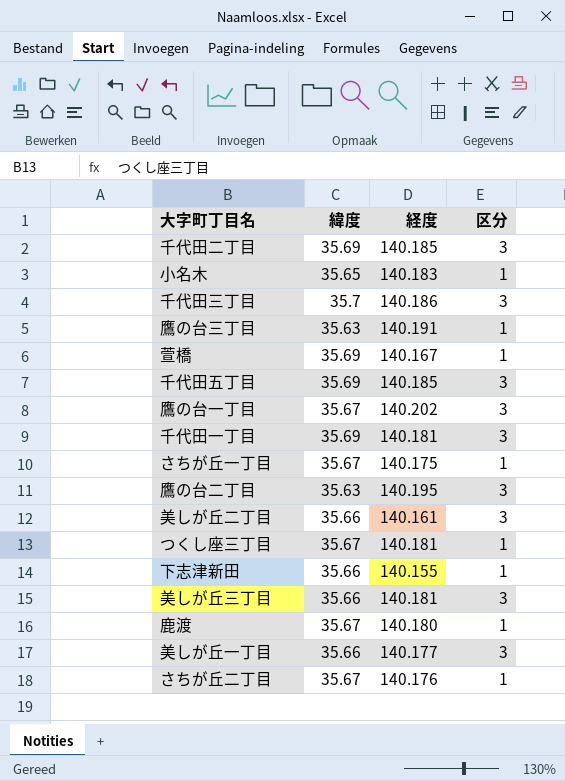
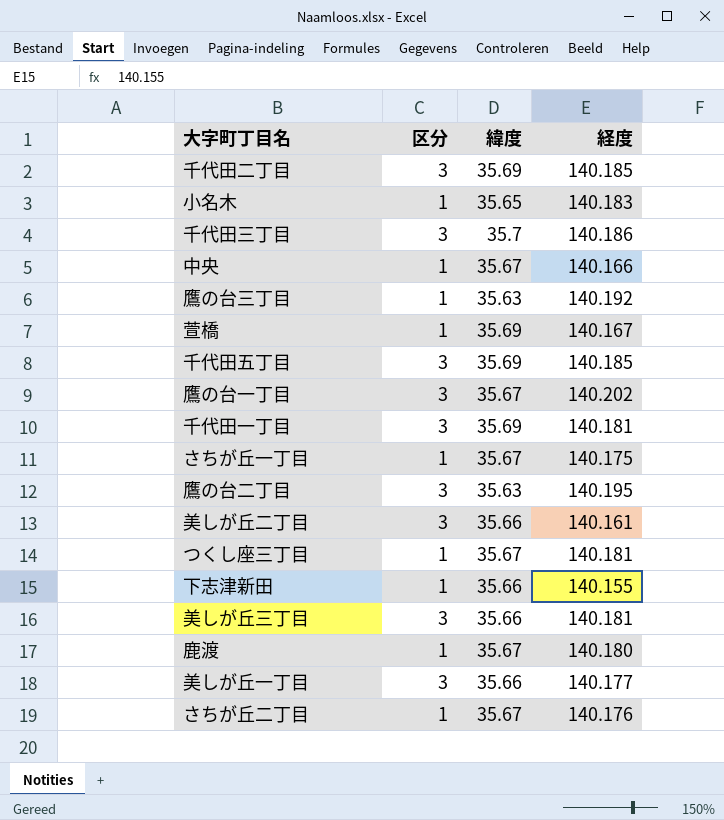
column 区分 | position: 4 -> 2
row 中央: none -> 1 | 35.67 | 140.166
鷹の台三丁目 | 経度: 140.191 -> 140.192

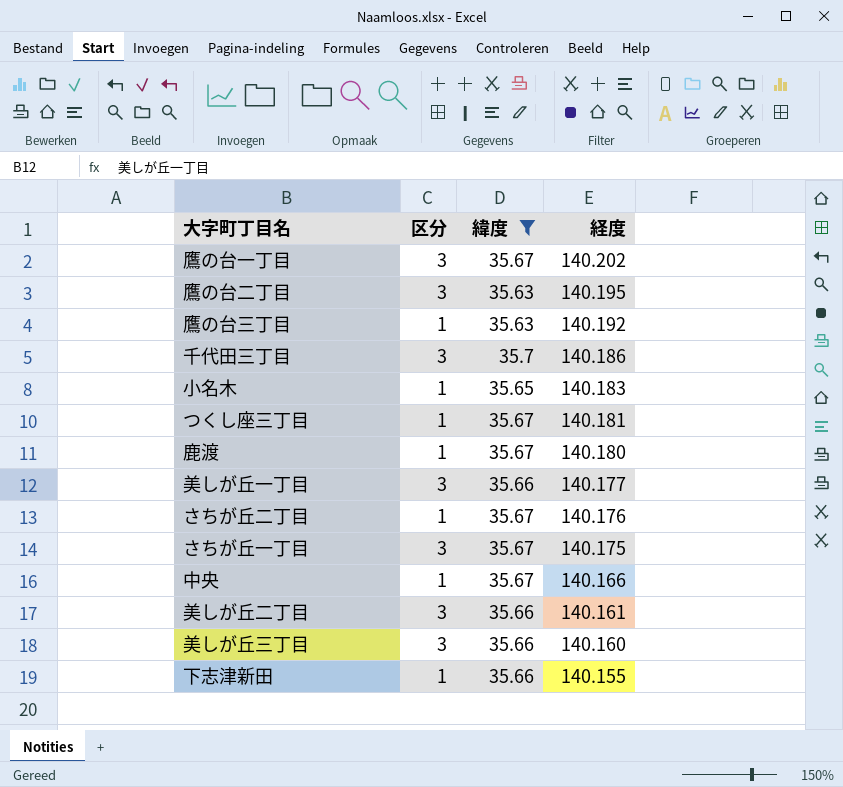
filter: none -> 緯度 != 35.69
row order: none -> 経度 descending
さちが丘一丁目 | 区分: 1 -> 3
美しが丘三丁目 | 経度: 140.181 -> 140.160

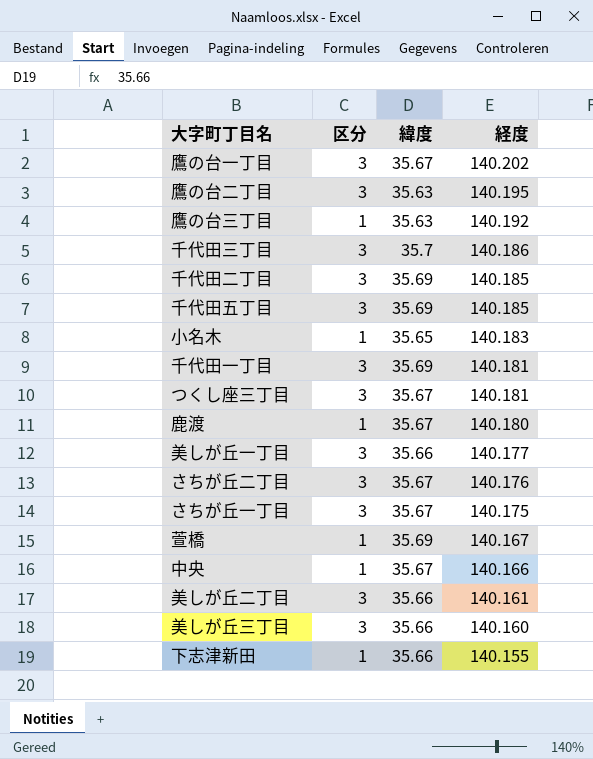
filter: 緯度 != 35.69 -> none
つくし座三丁目 | 区分: 1 -> 3
さちが丘二丁目 | 区分: 1 -> 3

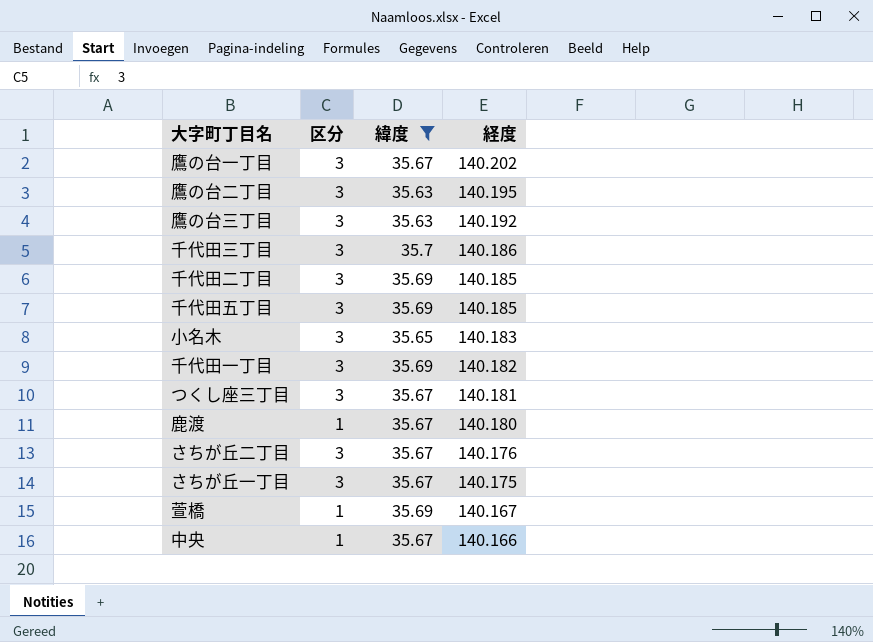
filter: none -> 緯度 != 35.66
鷹の台三丁目 | 区分: 1 -> 3
小名木 | 区分: 1 -> 3
千代田一丁目 | 経度: 140.181 -> 140.182

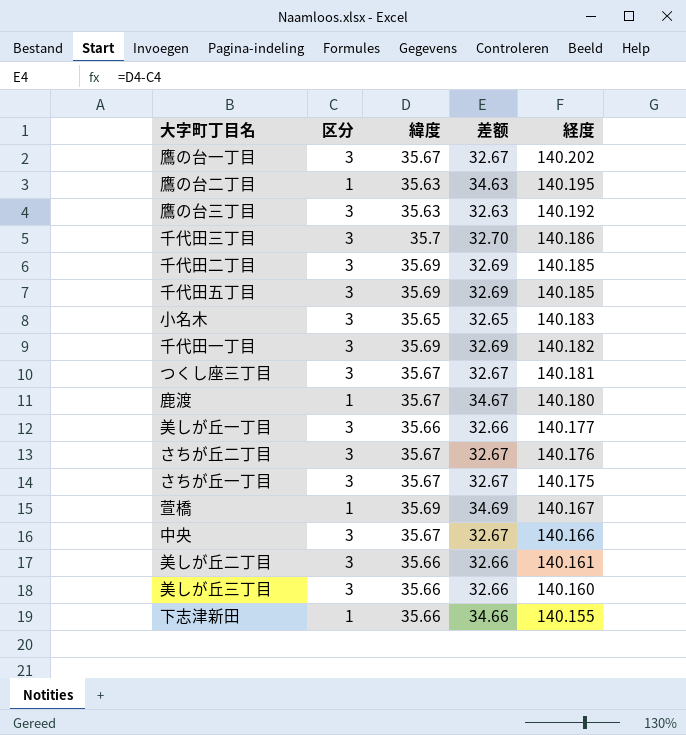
filter: 緯度 != 35.66 -> none
column 差额 | formula: none -> [緯度] - [区分]
鷹の台二丁目 | 区分: 3 -> 1
中央 | 区分: 1 -> 3

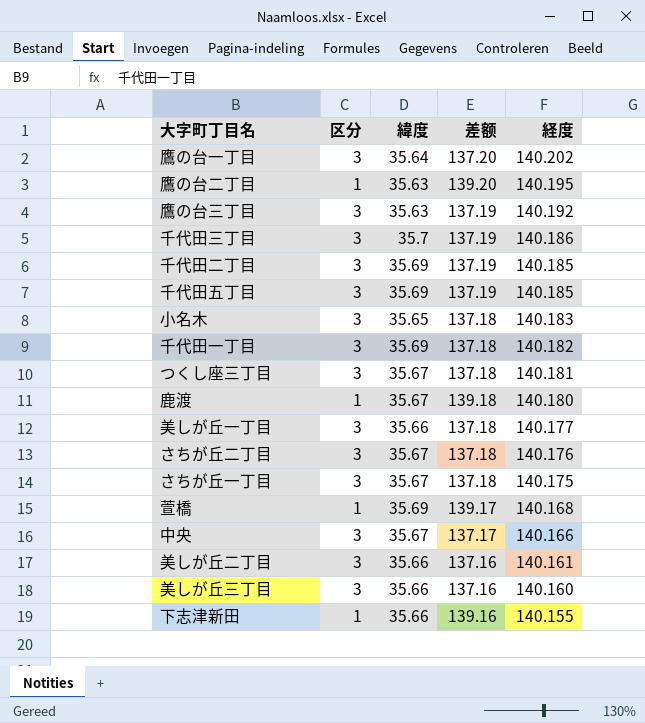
column 差额 | formula: [緯度] - [区分] -> [経度] - [区分]
鷹の台一丁目 | 緯度: 35.67 -> 35.64
萱橋 | 経度: 140.167 -> 140.168

